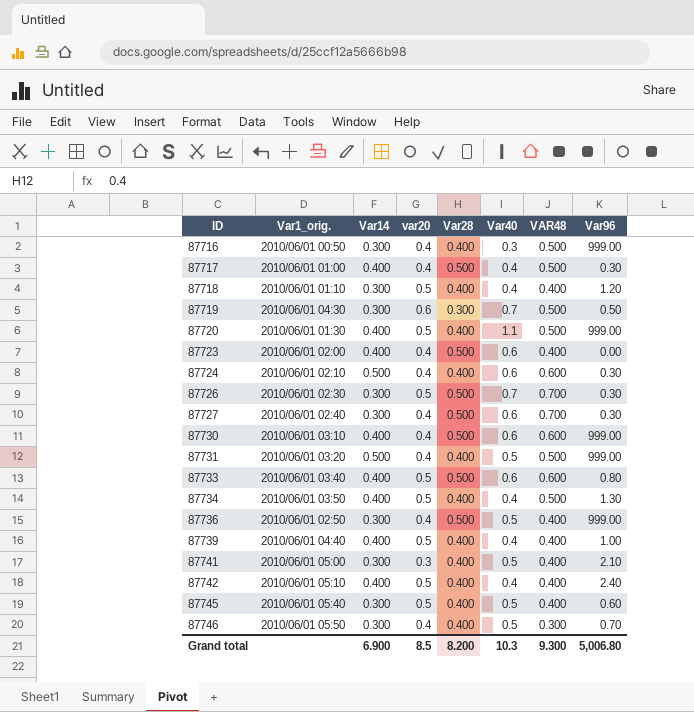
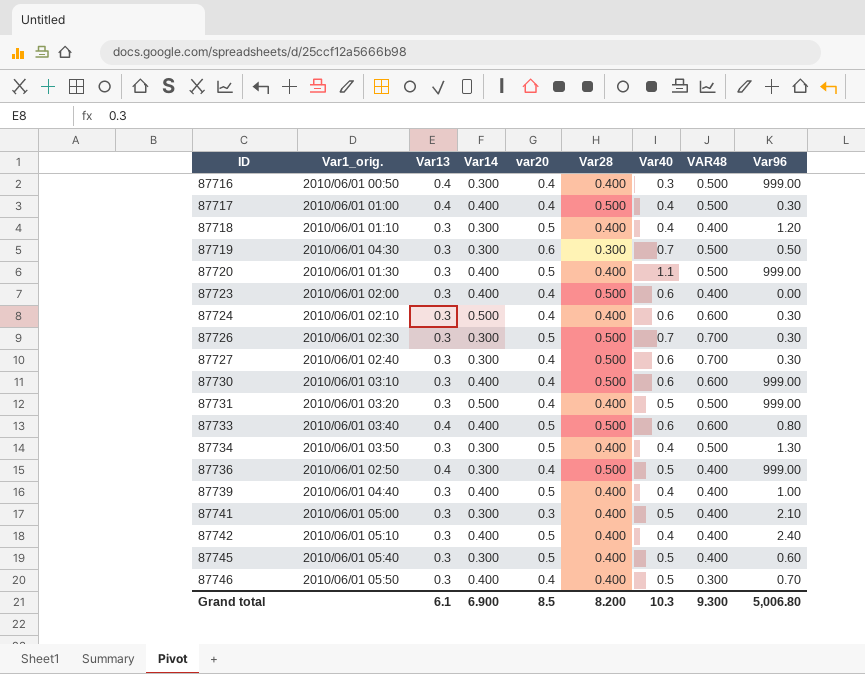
column Var13 | position: none -> 3
87734 | Var14: 0.400 -> 0.300
87746 | Var14: 0.300 -> 0.400

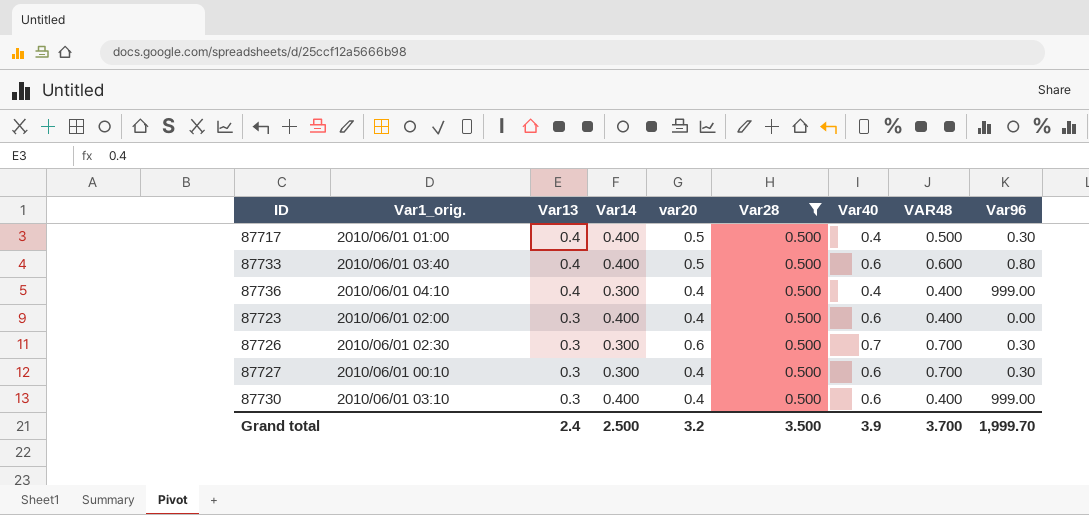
filter: none -> Var28 = 0.500
row order: ID ascending -> Var13 descending
87717 | var20: 0.4 -> 0.5
87736 | Var1_orig.: 2010/06/01 02:50 -> 2010/06/01 04:10
87736 | Var40: 0.5 -> 0.4
87726 | var20: 0.5 -> 0.6
87727 | Var1_orig.: 2010/06/01 02:40 -> 2010/06/01 00:10
87730 | VAR48: 0.600 -> 0.400
Grand total | Var13: 6.1 -> 2.4
Grand total | Var14: 6.900 -> 2.500
Grand total | var20: 8.5 -> 3.2
Grand total | Var28: 8.200 -> 3.500
Grand total | Var40: 10.3 -> 3.9
Grand total | VAR48: 9.300 -> 3.700
Grand total | Var96: 5,006.80 -> 1,999.70

